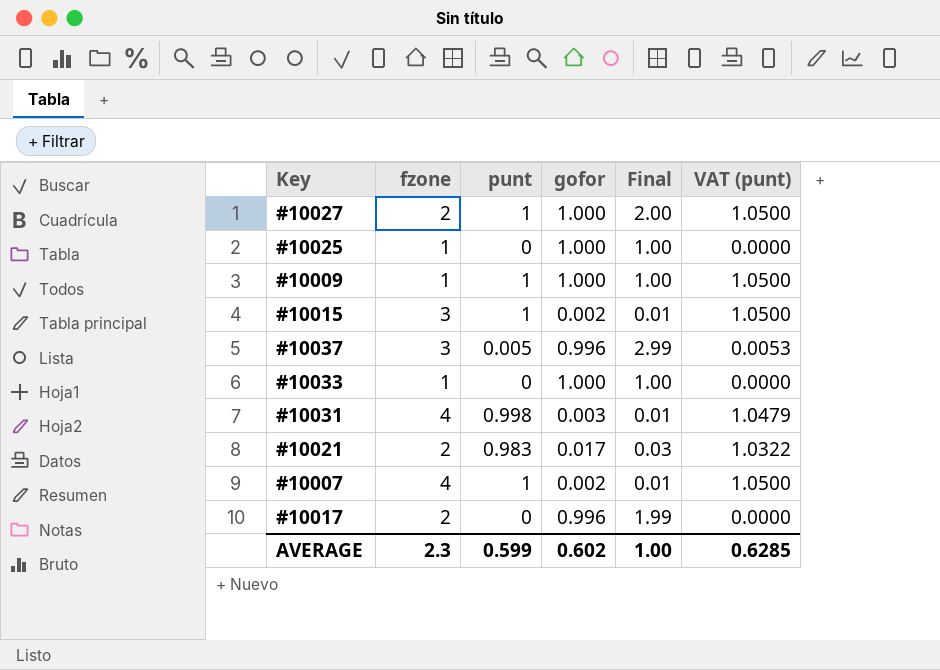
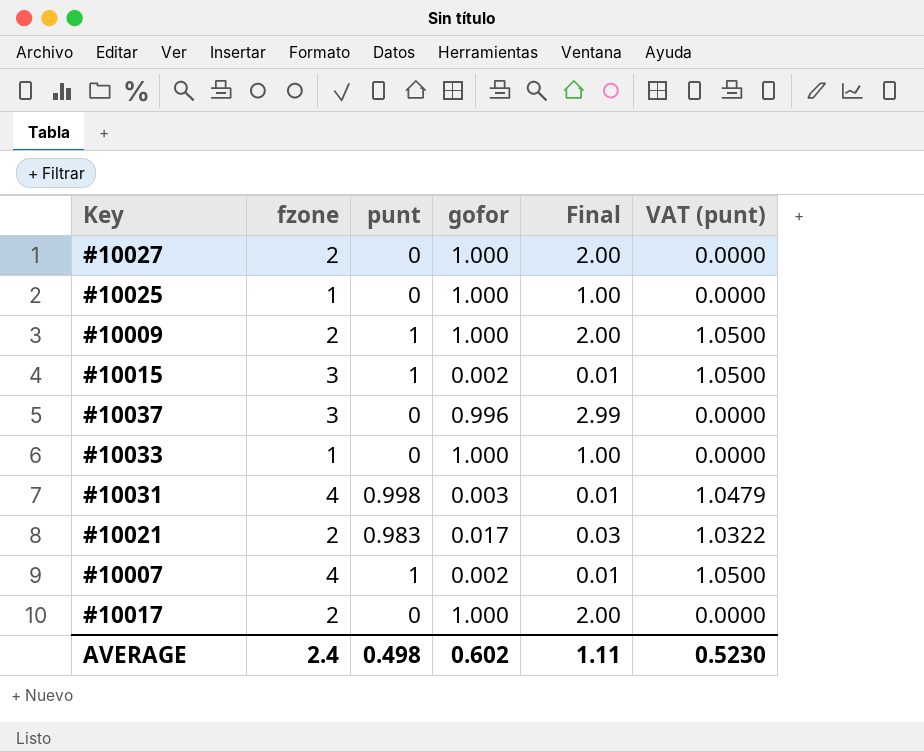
#10027 | punt: 1 -> 0
#10027 | VAT (punt): 1.0500 -> 0.0000
#10009 | fzone: 1 -> 2
#10009 | Final: 1.00 -> 2.00
#10037 | punt: 0.005 -> 0
#10037 | VAT (punt): 0.0053 -> 0.0000
#10017 | gofor: 0.996 -> 1.000
#10017 | Final: 1.99 -> 2.00
AVERAGE | fzone: 2.3 -> 2.4
AVERAGE | punt: 0.599 -> 0.498
AVERAGE | Final: 1.00 -> 1.11
AVERAGE | VAT (punt): 0.6285 -> 0.5230

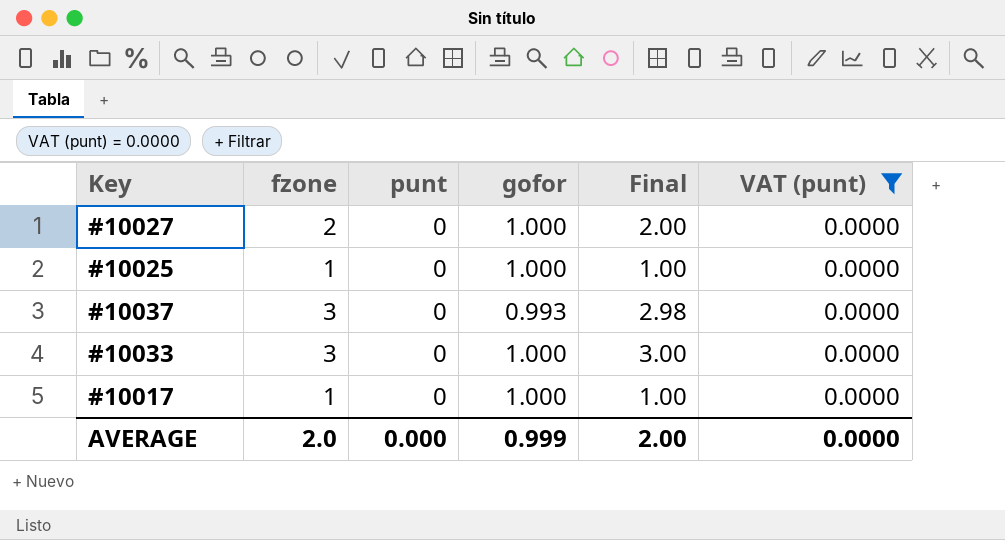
filter: none -> VAT (punt) = 0.0000
#10037 | gofor: 0.996 -> 0.993
#10037 | Final: 2.99 -> 2.98
#10033 | fzone: 1 -> 3
#10033 | Final: 1.00 -> 3.00
#10017 | fzone: 2 -> 1
#10017 | Final: 2.00 -> 1.00
AVERAGE | fzone: 2.4 -> 2.0
AVERAGE | punt: 0.498 -> 0.000
AVERAGE | gofor: 0.602 -> 0.999
AVERAGE | Final: 1.11 -> 2.00
AVERAGE | VAT (punt): 0.5230 -> 0.0000

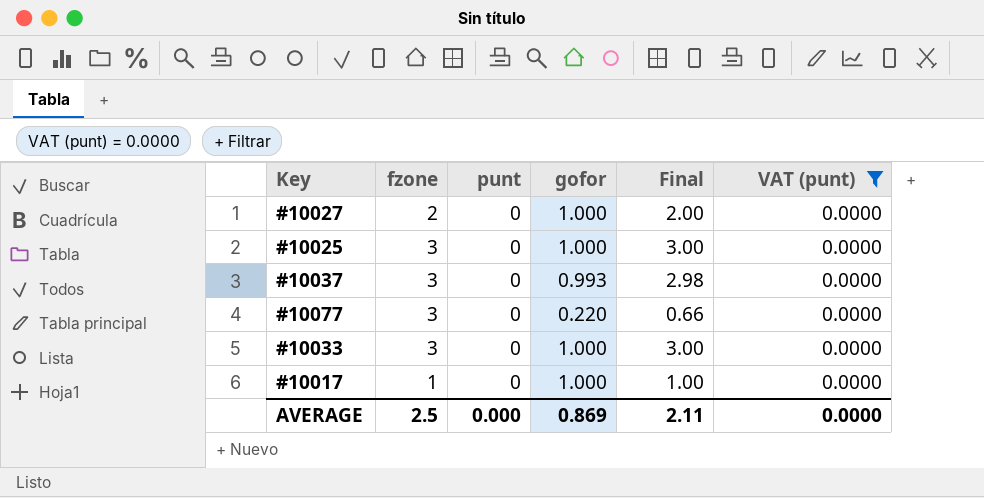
#10025 | fzone: 1 -> 3
#10025 | Final: 1.00 -> 3.00
row #10077: none -> 3 | 0 | 0.220 | 0.66 | 0.0000
AVERAGE | fzone: 2.0 -> 2.5
AVERAGE | gofor: 0.999 -> 0.869
AVERAGE | Final: 2.00 -> 2.11

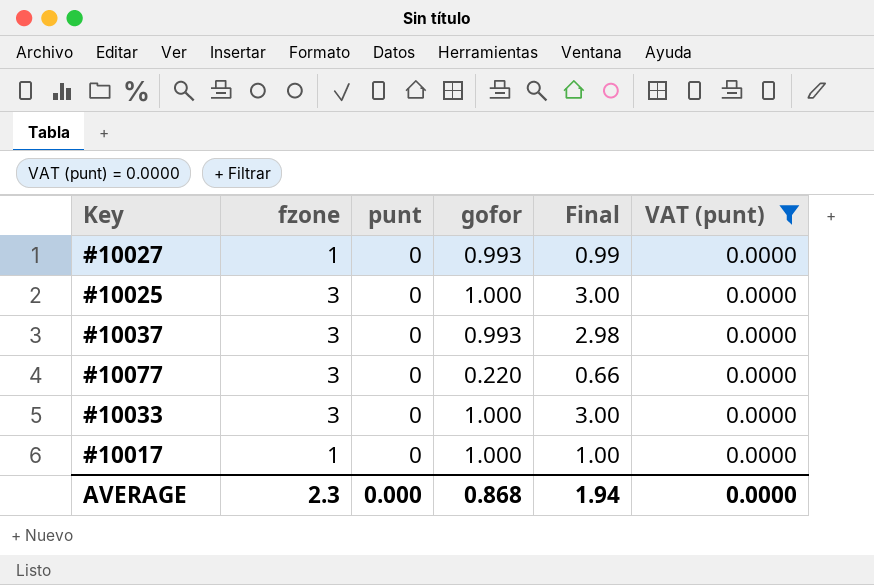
#10027 | fzone: 2 -> 1
#10027 | gofor: 1.000 -> 0.993
#10027 | Final: 2.00 -> 0.99
AVERAGE | fzone: 2.5 -> 2.3
AVERAGE | gofor: 0.869 -> 0.868
AVERAGE | Final: 2.11 -> 1.94

